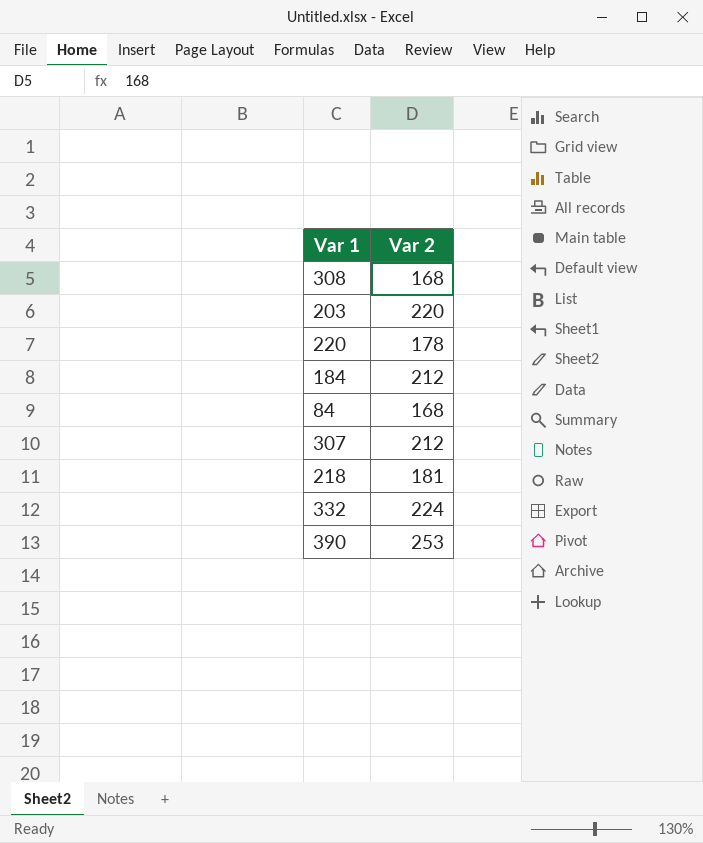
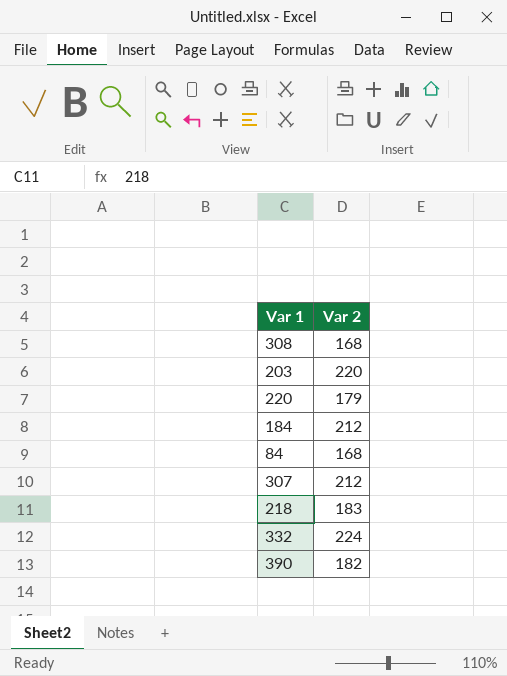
220 | Var 2: 178 -> 179
218 | Var 2: 181 -> 183
390 | Var 2: 253 -> 182

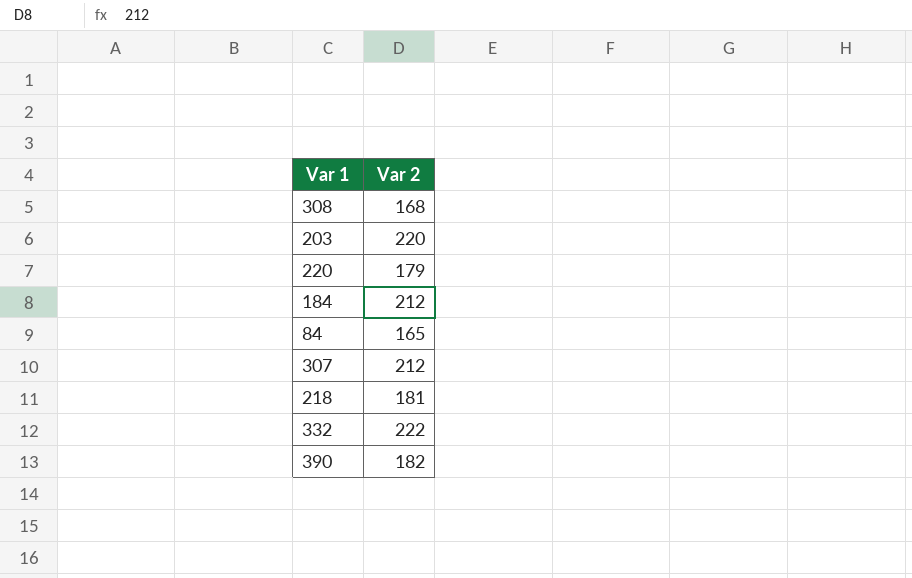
84 | Var 2: 168 -> 165
218 | Var 2: 183 -> 181
332 | Var 2: 224 -> 222

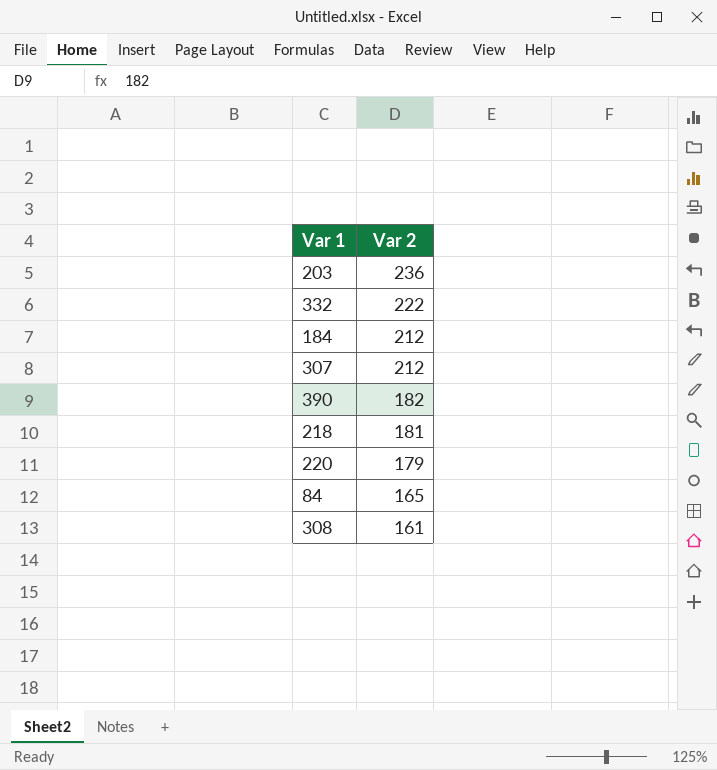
row order: none -> Var 2 descending
203 | Var 2: 220 -> 236
308 | Var 2: 168 -> 161

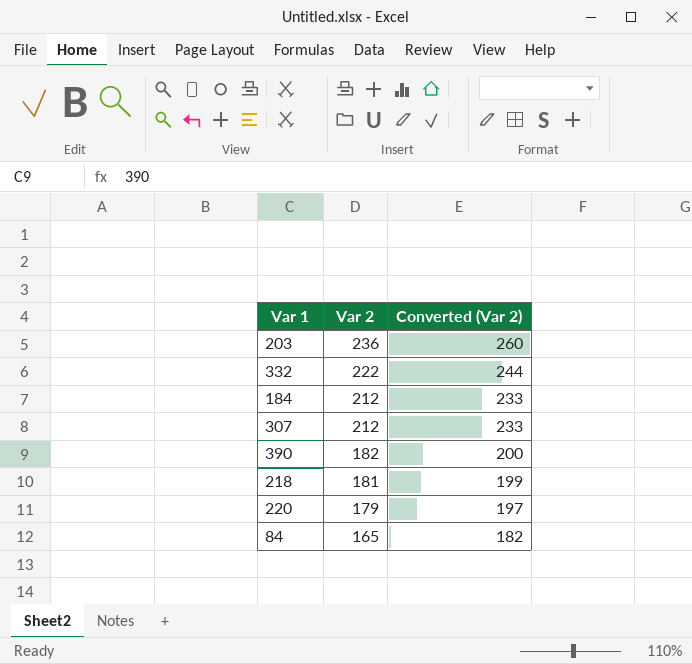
column Converted (Var 2) | formula: none -> [Var 2] * 1.1
row 308: 161 -> none

